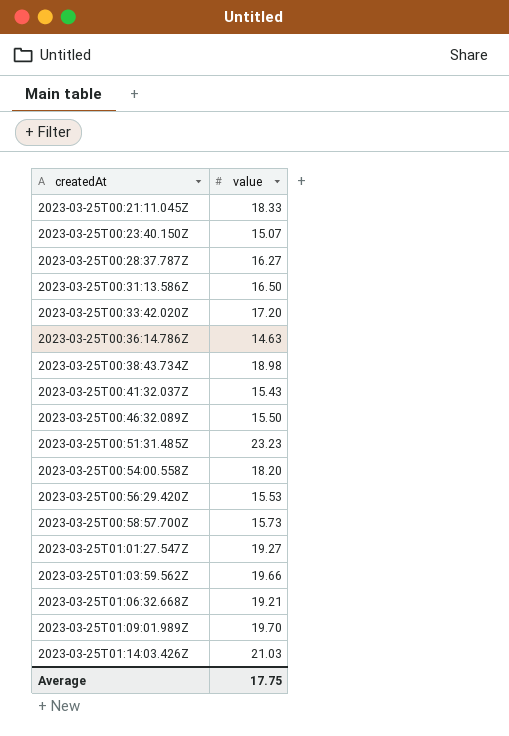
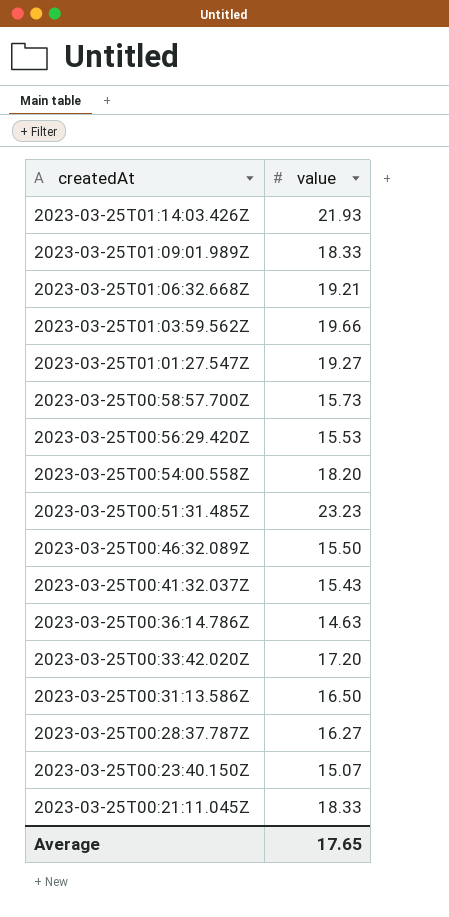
row order: createdAt ascending -> createdAt descending
row 2023-03-25T00:38:43.734Z: 18.98 -> none
2023-03-25T01:14:03.426Z | value: 21.03 -> 21.93
2023-03-25T01:09:01.989Z | value: 19.70 -> 18.33
Average | value: 17.75 -> 17.65

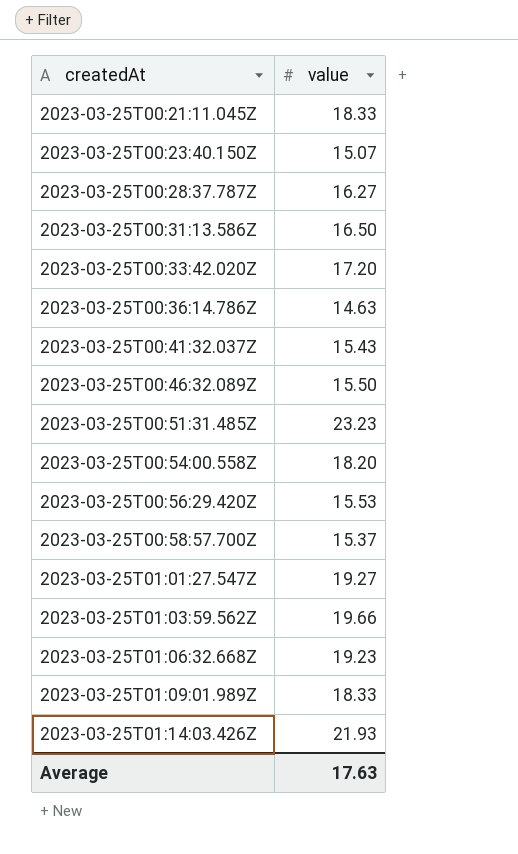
row order: createdAt descending -> createdAt ascending
2023-03-25T00:58:57.700Z | value: 15.73 -> 15.37
2023-03-25T01:06:32.668Z | value: 19.21 -> 19.23
Average | value: 17.65 -> 17.63

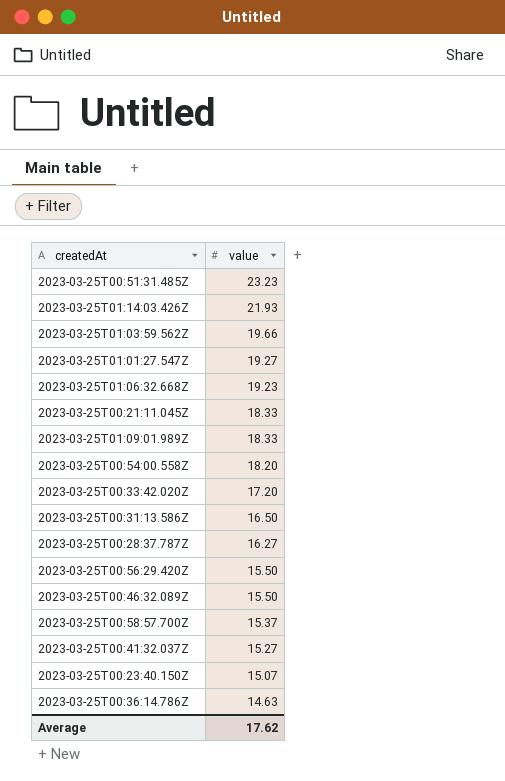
row order: createdAt ascending -> value descending
2023-03-25T00:56:29.420Z | value: 15.53 -> 15.50
2023-03-25T00:41:32.037Z | value: 15.43 -> 15.27
Average | value: 17.63 -> 17.62

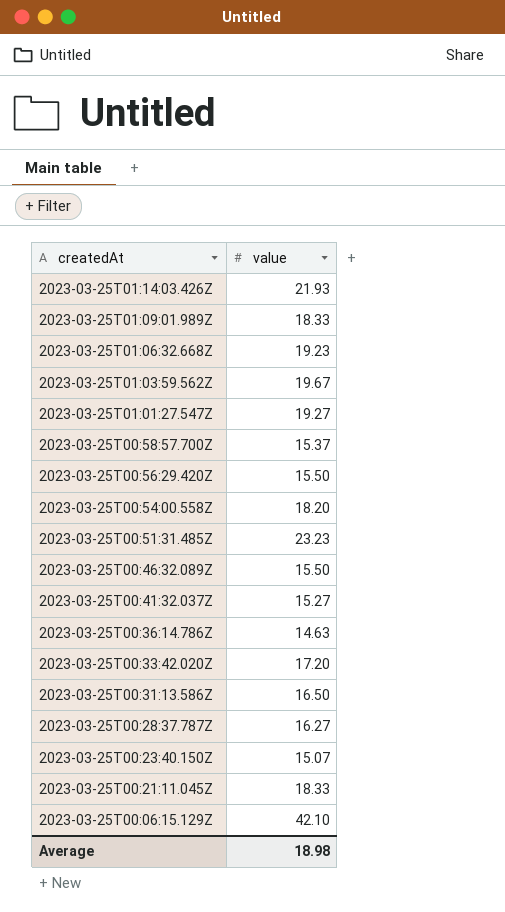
row order: value descending -> createdAt descending
2023-03-25T01:03:59.562Z | value: 19.66 -> 19.67
row 2023-03-25T00:06:15.129Z: none -> 42.10
Average | value: 17.62 -> 18.98

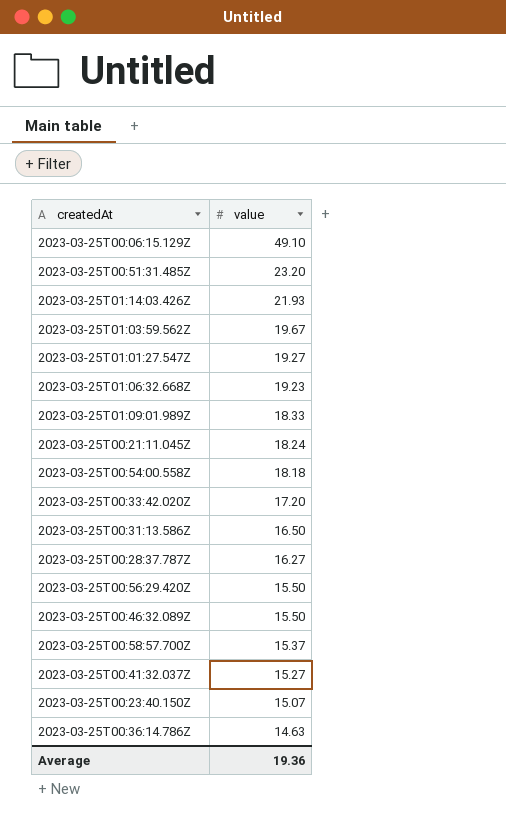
row order: createdAt descending -> value descending
2023-03-25T00:06:15.129Z | value: 42.10 -> 49.10
2023-03-25T00:51:31.485Z | value: 23.23 -> 23.20
2023-03-25T00:21:11.045Z | value: 18.33 -> 18.24
2023-03-25T00:54:00.558Z | value: 18.20 -> 18.18
Average | value: 18.98 -> 19.36

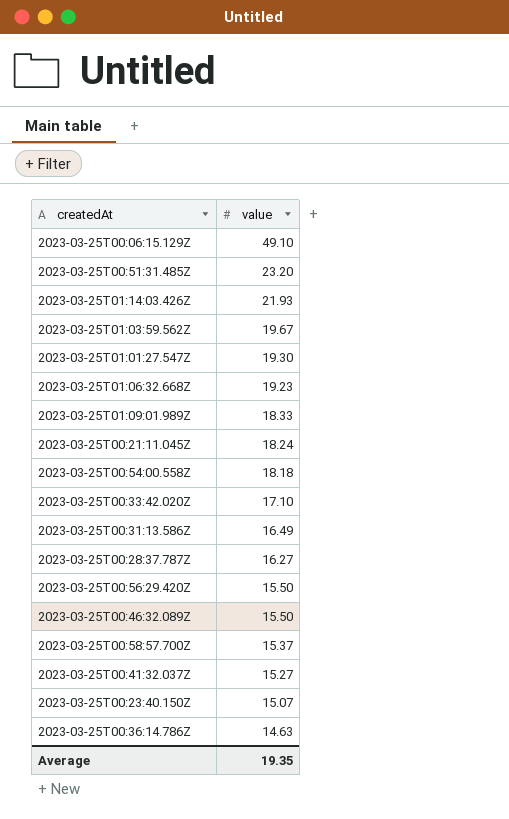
2023-03-25T01:01:27.547Z | value: 19.27 -> 19.30
2023-03-25T00:33:42.020Z | value: 17.20 -> 17.10
2023-03-25T00:31:13.586Z | value: 16.50 -> 16.49
Average | value: 19.36 -> 19.35

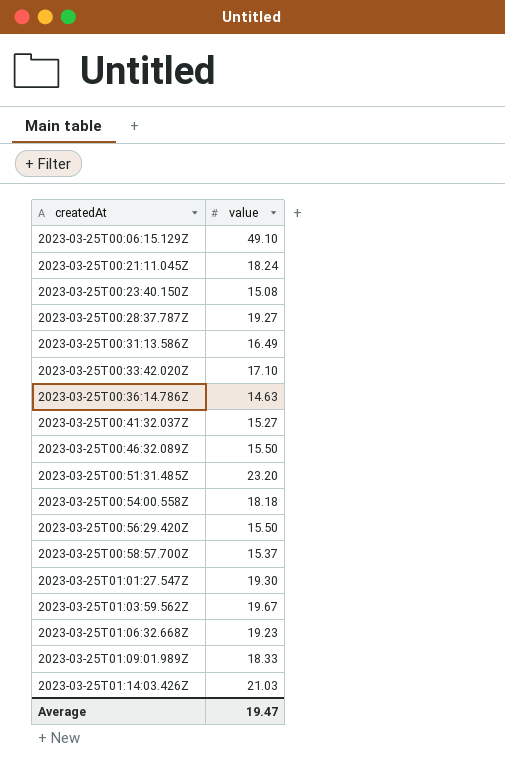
row order: value descending -> createdAt ascending
2023-03-25T00:23:40.150Z | value: 15.07 -> 15.08
2023-03-25T00:28:37.787Z | value: 16.27 -> 19.27
2023-03-25T01:14:03.426Z | value: 21.93 -> 21.03
Average | value: 19.35 -> 19.47

